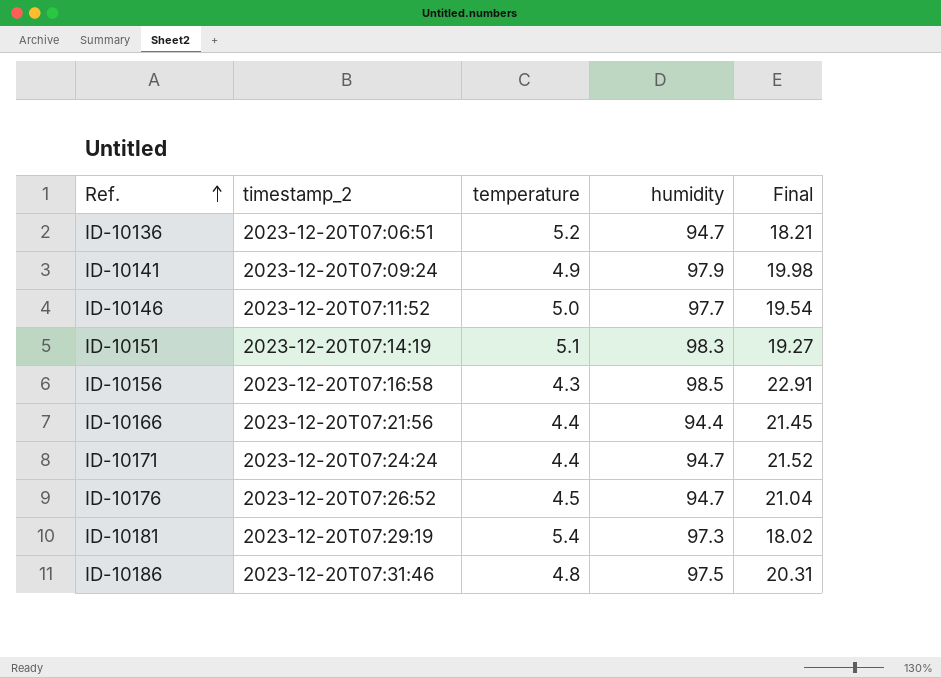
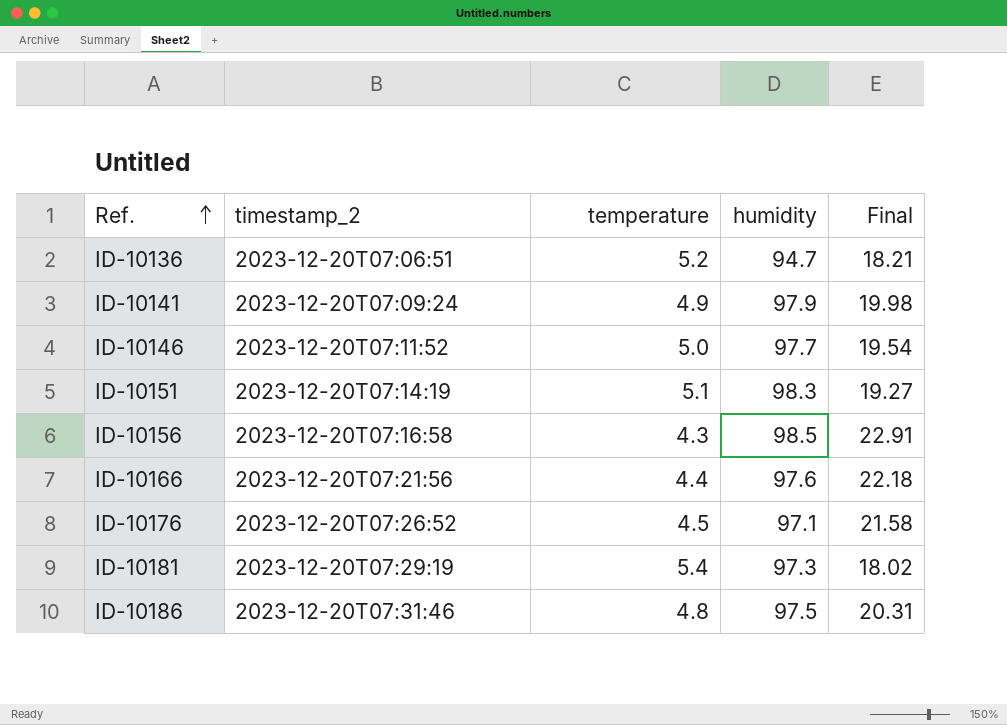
row ID-10171: 2023-12-20T07:24:24 | 4.4 | 94.7 | 21.52 -> none
ID-10166 | humidity: 94.4 -> 97.6
ID-10166 | Final: 21.45 -> 22.18
ID-10176 | humidity: 94.7 -> 97.1
ID-10176 | Final: 21.04 -> 21.58

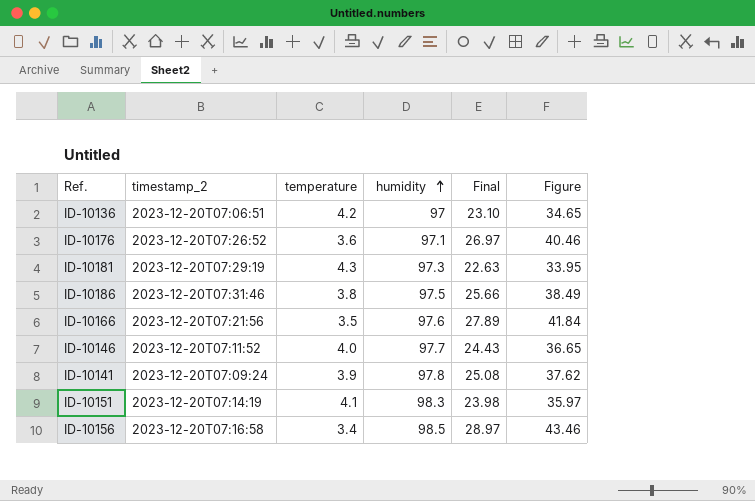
row order: Ref. ascending -> humidity ascending
column Figure | formula: none -> [Final] * 1.5
ID-10136 | temperature: 5.2 -> 4.2
ID-10136 | humidity: 94.7 -> 97
ID-10136 | Final: 18.21 -> 23.10
ID-10176 | temperature: 4.5 -> 3.6
ID-10176 | Final: 21.58 -> 26.97
ID-10181 | temperature: 5.4 -> 4.3
ID-10181 | Final: 18.02 -> 22.63
ID-10186 | temperature: 4.8 -> 3.8
ID-10186 | Final: 20.31 -> 25.66
ID-10166 | temperature: 4.4 -> 3.5
ID-10166 | Final: 22.18 -> 27.89
ID-10146 | temperature: 5.0 -> 4.0
ID-10146 | Final: 19.54 -> 24.43
ID-10141 | temperature: 4.9 -> 3.9
ID-10141 | humidity: 97.9 -> 97.8
ID-10141 | Final: 19.98 -> 25.08
ID-10151 | temperature: 5.1 -> 4.1
ID-10151 | Final: 19.27 -> 23.98
ID-10156 | temperature: 4.3 -> 3.4
ID-10156 | Final: 22.91 -> 28.97

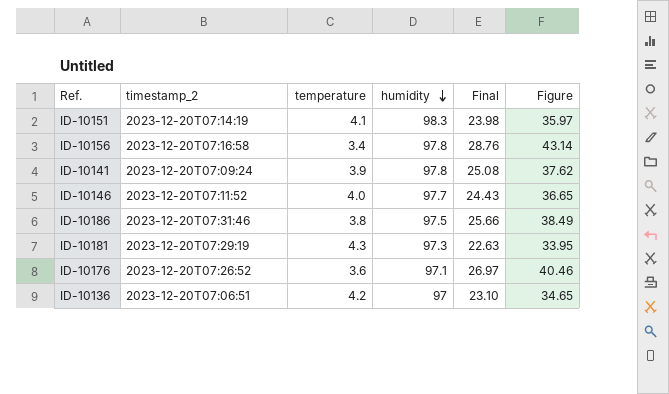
row order: humidity ascending -> humidity descending
row ID-10166: 2023-12-20T07:21:56 | 3.5 | 97.6 | 27.89 | 41.84 -> none
ID-10156 | humidity: 98.5 -> 97.8
ID-10156 | Final: 28.97 -> 28.76
ID-10156 | Figure: 43.46 -> 43.14

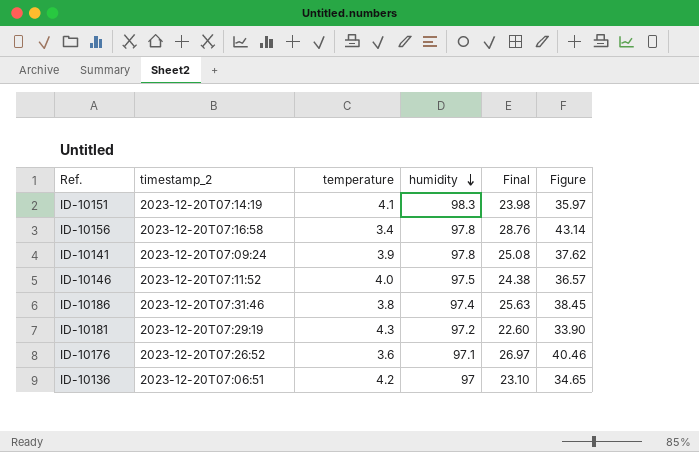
ID-10146 | humidity: 97.7 -> 97.5
ID-10146 | Final: 24.43 -> 24.38
ID-10146 | Figure: 36.65 -> 36.57
ID-10186 | humidity: 97.5 -> 97.4
ID-10186 | Final: 25.66 -> 25.63
ID-10186 | Figure: 38.49 -> 38.45
ID-10181 | humidity: 97.3 -> 97.2
ID-10181 | Final: 22.63 -> 22.60
ID-10181 | Figure: 33.95 -> 33.90

